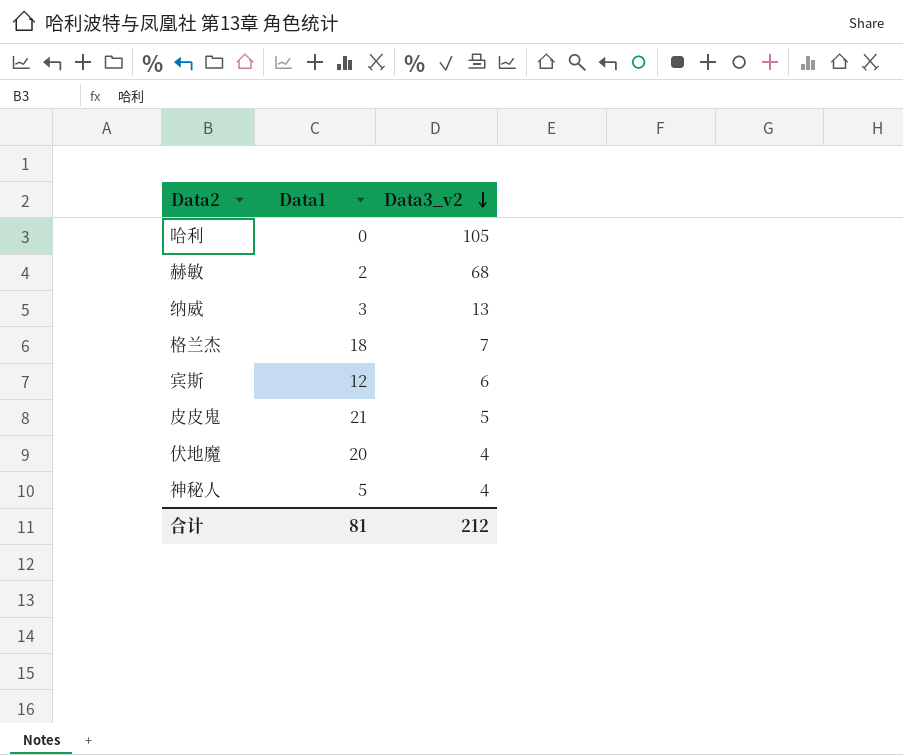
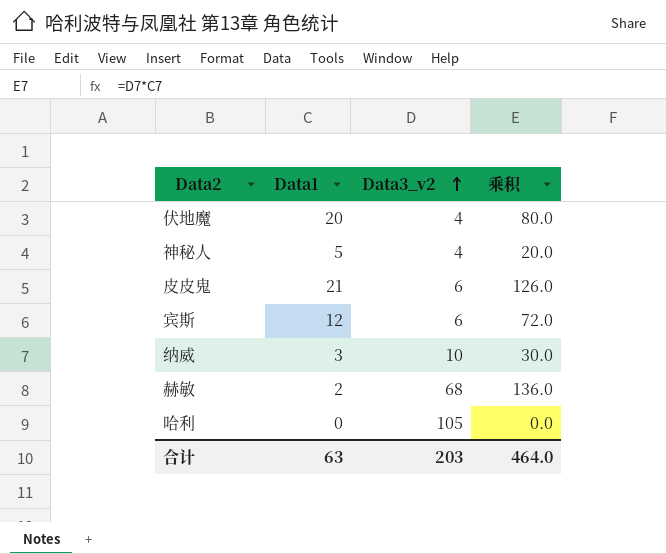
row order: Data3_v2 descending -> Data3_v2 ascending
column 乘积 | formula: none -> [Data1] * [Data3_v2]
row 格兰杰: 18 | 7 -> none
皮皮鬼 | Data3_v2: 5 -> 6
纳威 | Data3_v2: 13 -> 10
合计 | Data1: 81 -> 63
合计 | Data3_v2: 212 -> 203

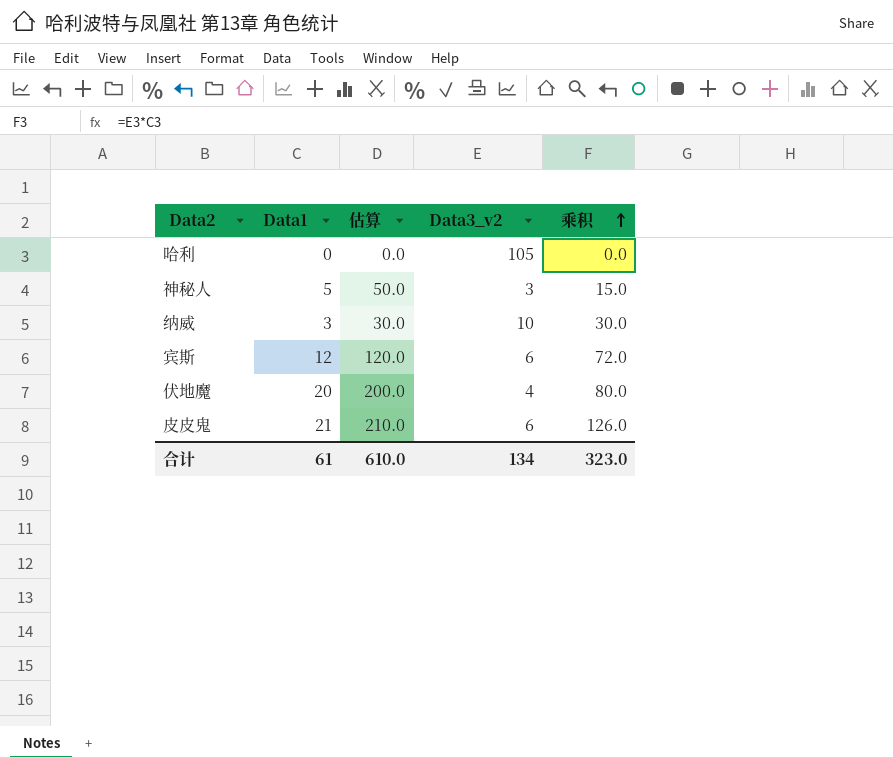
row order: Data3_v2 ascending -> 乘积 ascending
column 估算 | formula: none -> [Data1] * 10
row 赫敏: 2 | 68 | 136.0 -> none
神秘人 | Data3_v2: 4 -> 3
神秘人 | 乘积: 20.0 -> 15.0
合计 | Data1: 63 -> 61
合计 | Data3_v2: 203 -> 134
合计 | 乘积: 464.0 -> 323.0

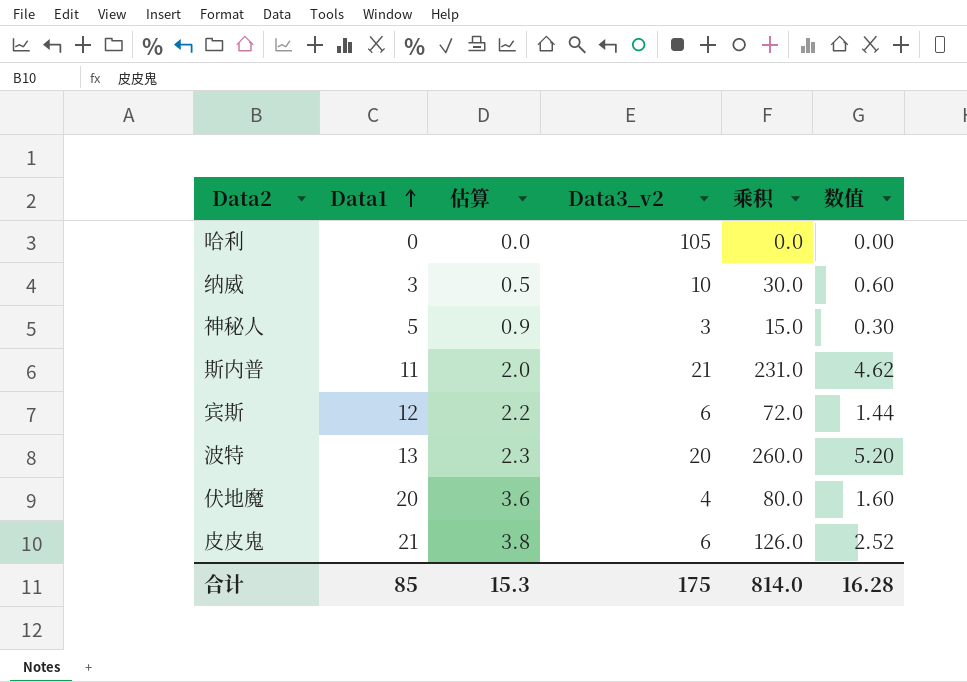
row order: 乘积 ascending -> Data1 ascending
column 估算 | formula: [Data1] * 10 -> [Data1] * 0.18
column 数值 | formula: none -> [乘积] * 0.02
row 斯内普: none -> 11 | 2.0 | 21 | 231.0 | 4.62
row 波特: none -> 13 | 2.3 | 20 | 260.0 | 5.20
合计 | Data1: 61 -> 85
合计 | 估算: 610.0 -> 15.3
合计 | Data3_v2: 134 -> 175
合计 | 乘积: 323.0 -> 814.0

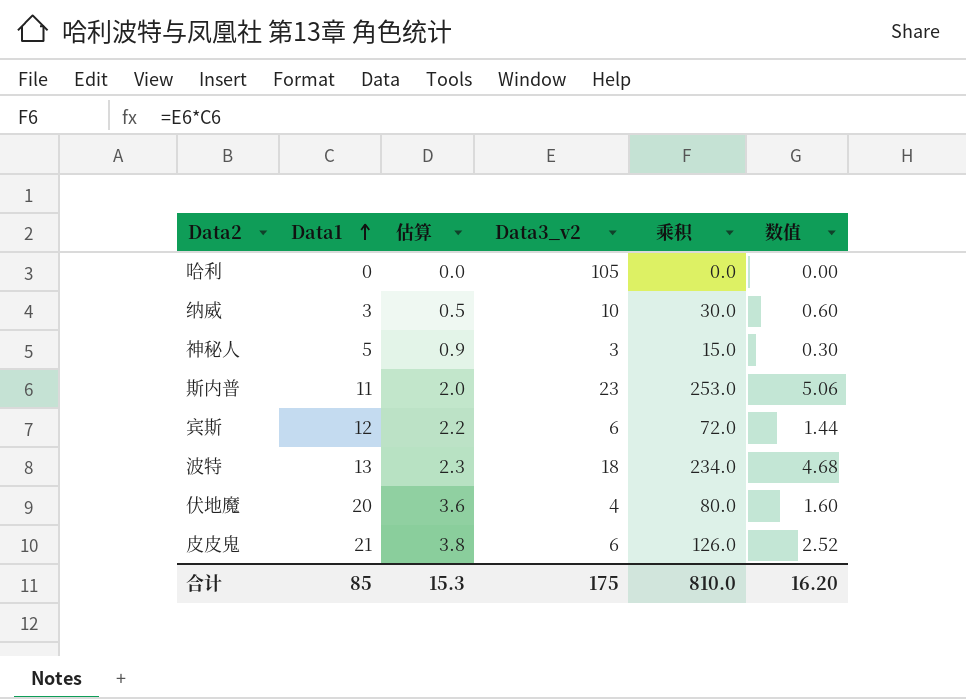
斯内普 | Data3_v2: 21 -> 23
斯内普 | 乘积: 231.0 -> 253.0
斯内普 | 数值: 4.62 -> 5.06
波特 | Data3_v2: 20 -> 18
波特 | 乘积: 260.0 -> 234.0
波特 | 数值: 5.20 -> 4.68
合计 | 乘积: 814.0 -> 810.0
合计 | 数值: 16.28 -> 16.20

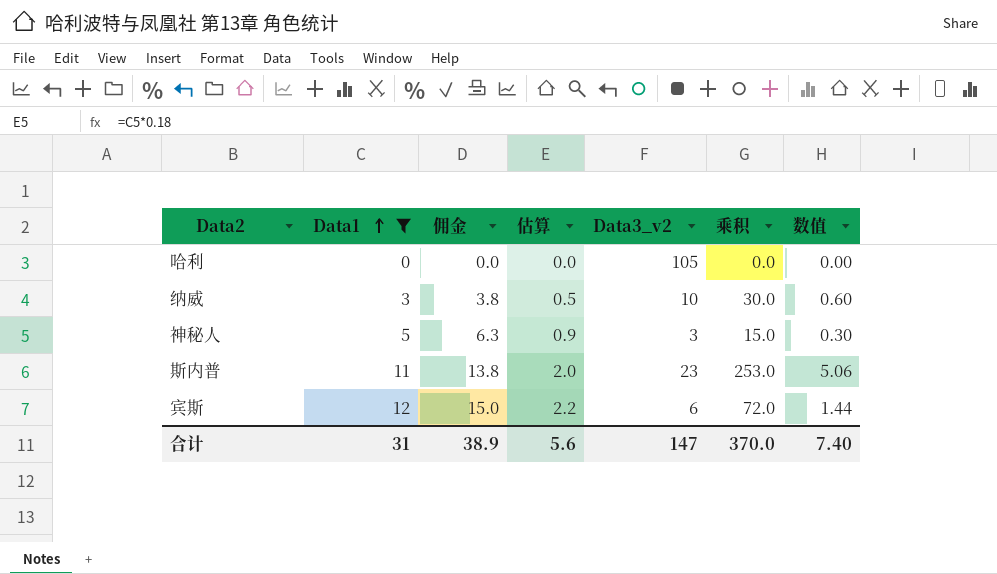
filter: none -> Data1 <= 12
column 佣金 | formula: none -> [Data1] * 1.25
合计 | Data1: 85 -> 31
合计 | 估算: 15.3 -> 5.6
合计 | Data3_v2: 175 -> 147
合计 | 乘积: 810.0 -> 370.0
合计 | 数值: 16.20 -> 7.40

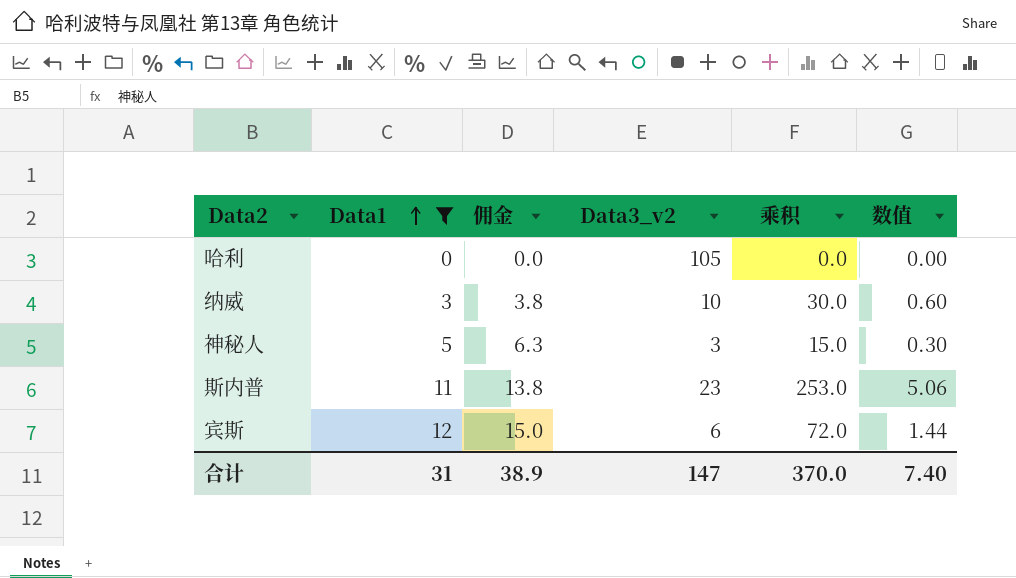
column 估算 | formula: [Data1] * 0.18 -> none

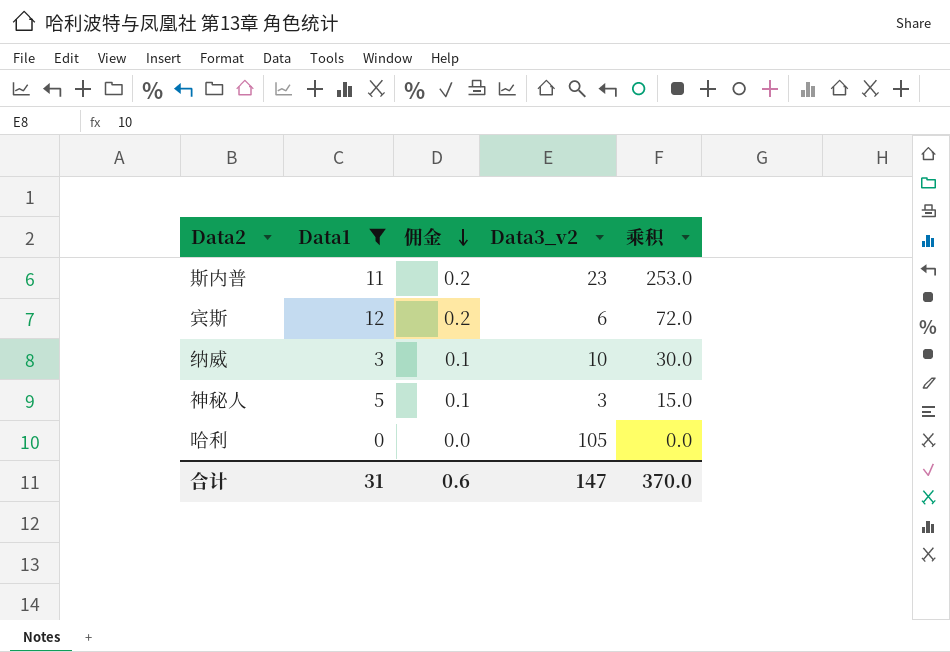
row order: Data1 ascending -> 佣金 descending
column 数值 | formula: [乘积] * 0.02 -> none
column 佣金 | formula: [Data1] * 1.25 -> [Data1] * 0.02
合计 | 佣金: 38.9 -> 0.6

